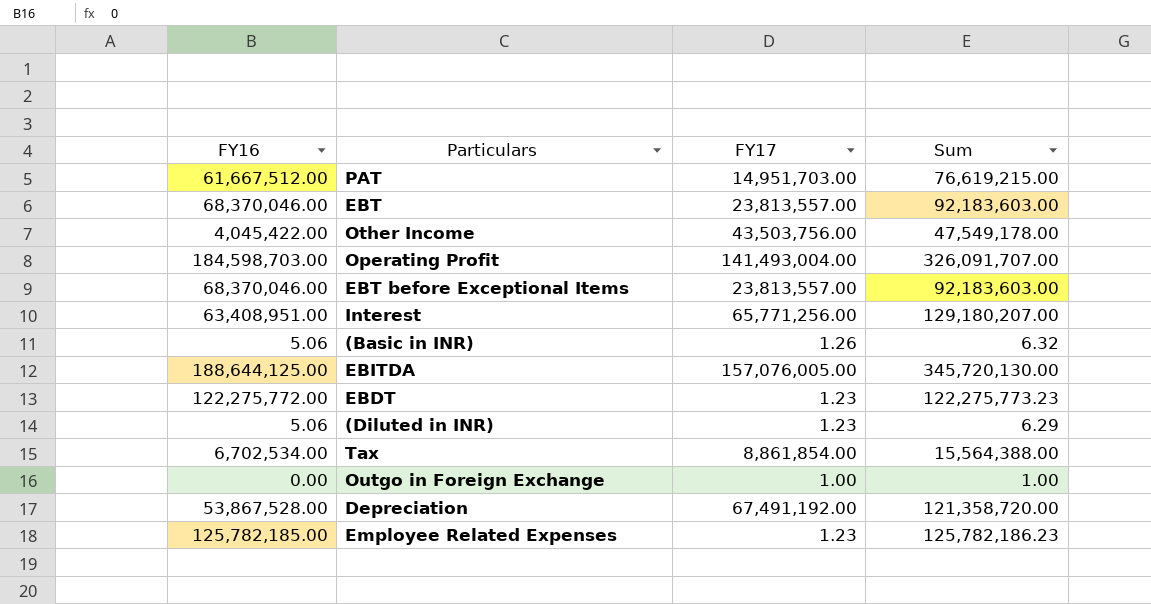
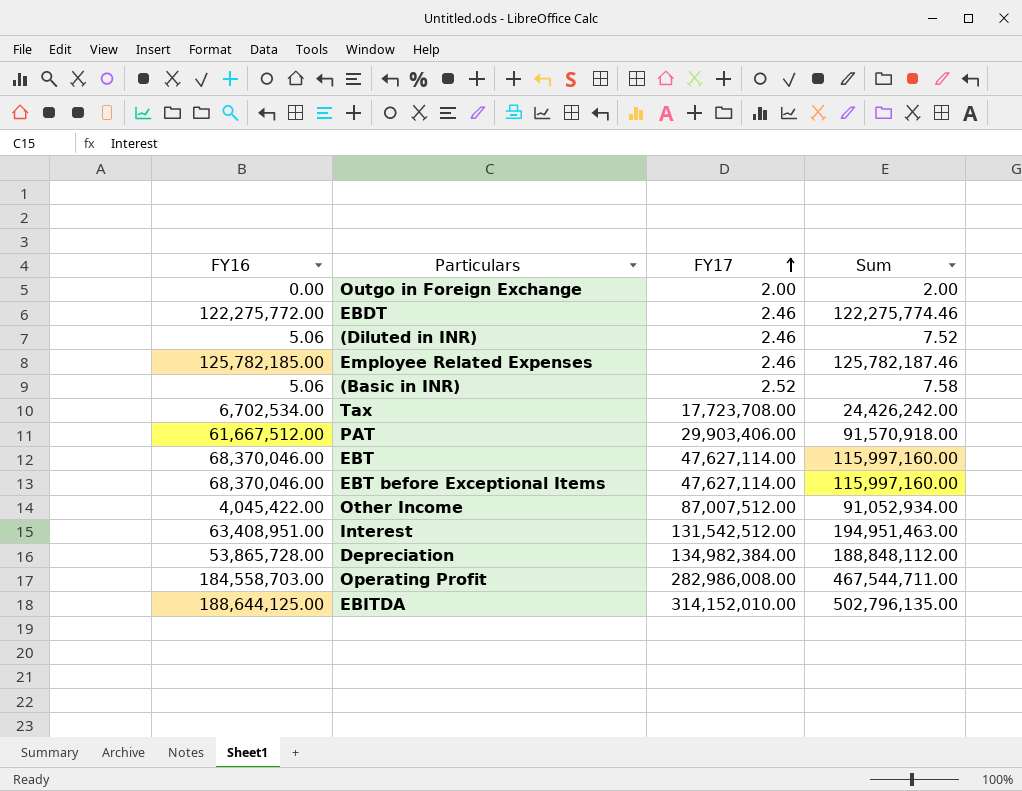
row order: none -> FY17 ascending
Outgo in Foreign Exchange | FY17: 1.00 -> 2.00
Outgo in Foreign Exchange | Sum: 1.00 -> 2.00
EBDT | FY17: 1.23 -> 2.46
EBDT | Sum: 122,275,773.23 -> 122,275,774.46
(Diluted in INR) | FY17: 1.23 -> 2.46
(Diluted in INR) | Sum: 6.29 -> 7.52
Employee Related Expenses | FY17: 1.23 -> 2.46
Employee Related Expenses | Sum: 125,782,186.23 -> 125,782,187.46
(Basic in INR) | FY17: 1.26 -> 2.52
(Basic in INR) | Sum: 6.32 -> 7.58
Tax | FY17: 8,861,854.00 -> 17,723,708.00
Tax | Sum: 15,564,388.00 -> 24,426,242.00
PAT | FY17: 14,951,703.00 -> 29,903,406.00
PAT | Sum: 76,619,215.00 -> 91,570,918.00
EBT | FY17: 23,813,557.00 -> 47,627,114.00
EBT | Sum: 92,183,603.00 -> 115,997,160.00
EBT before Exceptional Items | FY17: 23,813,557.00 -> 47,627,114.00
EBT before Exceptional Items | Sum: 92,183,603.00 -> 115,997,160.00
Other Income | FY17: 43,503,756.00 -> 87,007,512.00
Other Income | Sum: 47,549,178.00 -> 91,052,934.00
Interest | FY17: 65,771,256.00 -> 131,542,512.00
Interest | Sum: 129,180,207.00 -> 194,951,463.00
Depreciation | FY16: 53,867,528.00 -> 53,865,728.00
Depreciation | FY17: 67,491,192.00 -> 134,982,384.00
Depreciation | Sum: 121,358,720.00 -> 188,848,112.00
Operating Profit | FY16: 184,598,703.00 -> 184,558,703.00
Operating Profit | FY17: 141,493,004.00 -> 282,986,008.00
Operating Profit | Sum: 326,091,707.00 -> 467,544,711.00
EBITDA | FY17: 157,076,005.00 -> 314,152,010.00
EBITDA | Sum: 345,720,130.00 -> 502,796,135.00

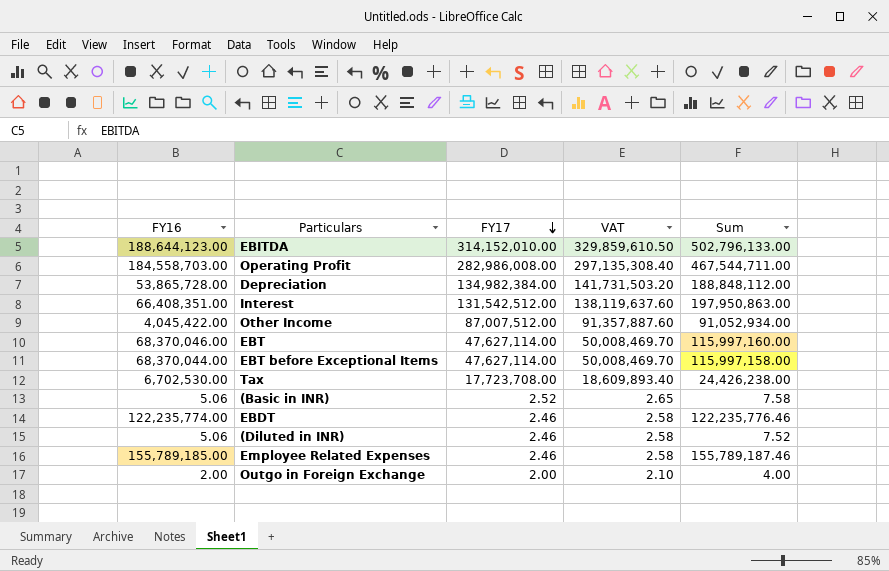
row order: FY17 ascending -> FY17 descending
column VAT | formula: none -> [FY17] * 1.05
row PAT: 61,667,512.00 | 29,903,406.00 | 91,570,918.00 -> none
EBITDA | FY16: 188,644,125.00 -> 188,644,123.00
EBITDA | Sum: 502,796,135.00 -> 502,796,133.00
Interest | FY16: 63,408,951.00 -> 66,408,351.00
Interest | Sum: 194,951,463.00 -> 197,950,863.00
EBT before Exceptional Items | FY16: 68,370,046.00 -> 68,370,044.00
EBT before Exceptional Items | Sum: 115,997,160.00 -> 115,997,158.00
Tax | FY16: 6,702,534.00 -> 6,702,530.00
Tax | Sum: 24,426,242.00 -> 24,426,238.00
EBDT | FY16: 122,275,772.00 -> 122,235,774.00
EBDT | Sum: 122,275,774.46 -> 122,235,776.46
Employee Related Expenses | FY16: 125,782,185.00 -> 155,789,185.00
Employee Related Expenses | Sum: 125,782,187.46 -> 155,789,187.46
Outgo in Foreign Exchange | FY16: 0.00 -> 2.00
Outgo in Foreign Exchange | Sum: 2.00 -> 4.00

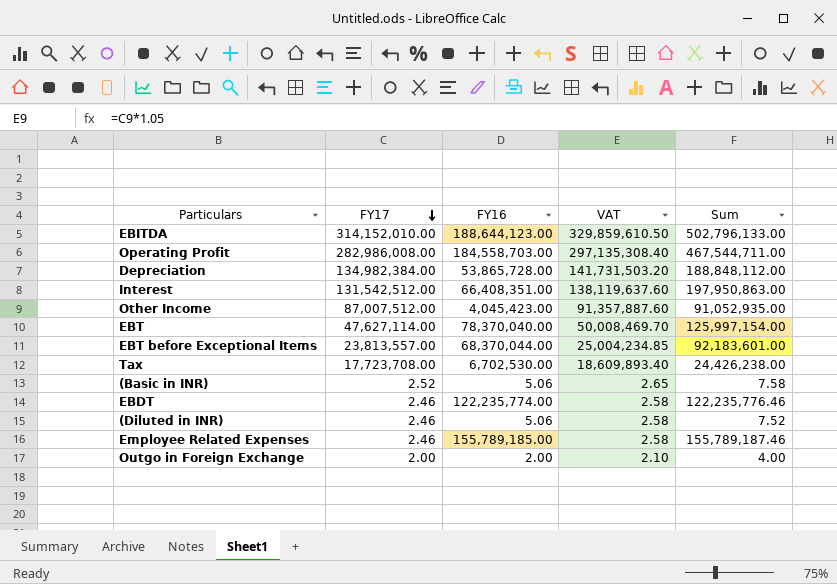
column FY16 | position: 1 -> 3
Other Income | FY16: 4,045,422.00 -> 4,045,423.00
Other Income | Sum: 91,052,934.00 -> 91,052,935.00
EBT | FY16: 68,370,046.00 -> 78,370,040.00
EBT | Sum: 115,997,160.00 -> 125,997,154.00
EBT before Exceptional Items | FY17: 47,627,114.00 -> 23,813,557.00
EBT before Exceptional Items | VAT: 50,008,469.70 -> 25,004,234.85
EBT before Exceptional Items | Sum: 115,997,158.00 -> 92,183,601.00

